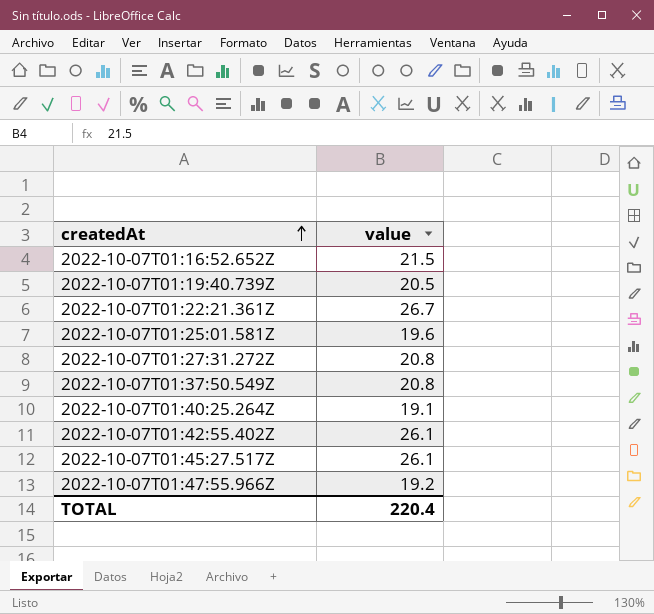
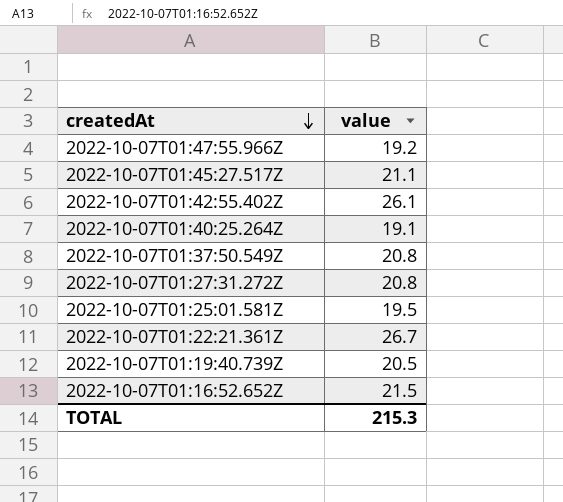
row order: createdAt ascending -> createdAt descending
2022-10-07T01:45:27.517Z | value: 26.1 -> 21.1
2022-10-07T01:25:01.581Z | value: 19.6 -> 19.5
TOTAL | value: 220.4 -> 215.3

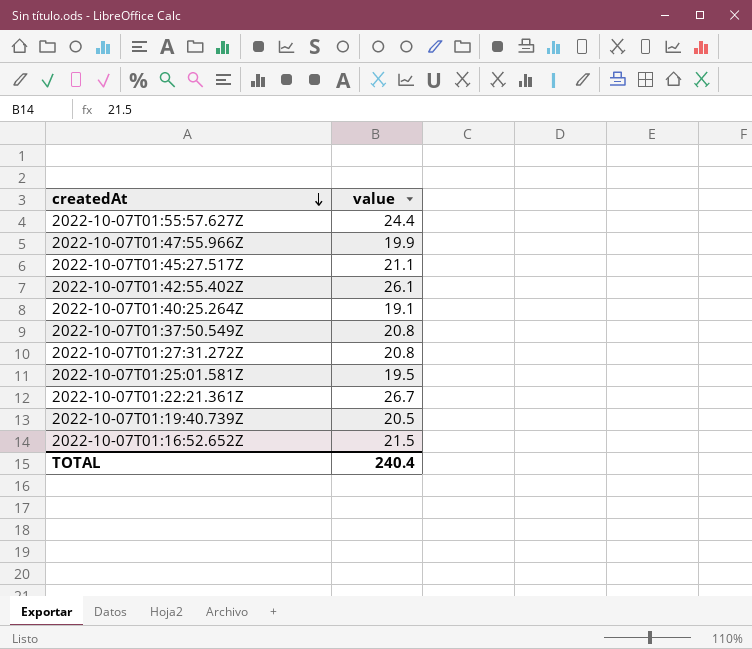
row 2022-10-07T01:55:57.627Z: none -> 24.4
2022-10-07T01:47:55.966Z | value: 19.2 -> 19.9
TOTAL | value: 215.3 -> 240.4

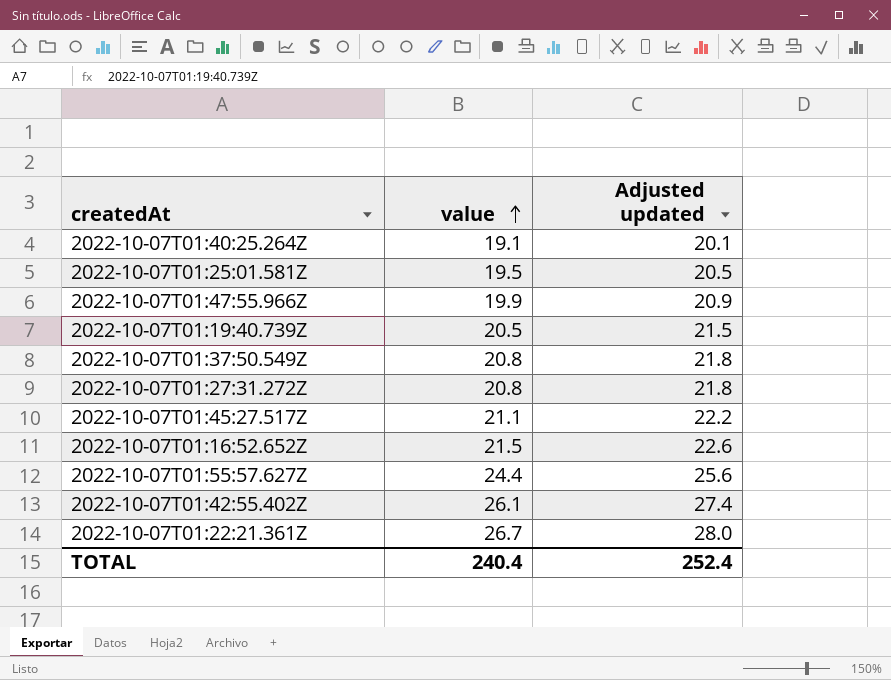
row order: createdAt descending -> value ascending
column Adjusted updated | formula: none -> [value] * 1.05

